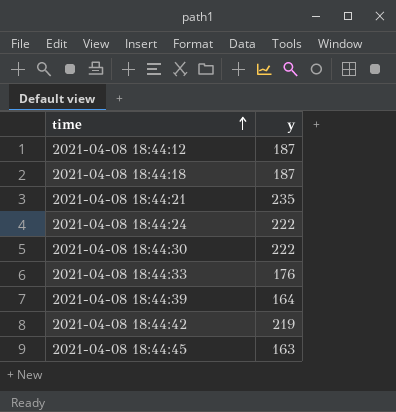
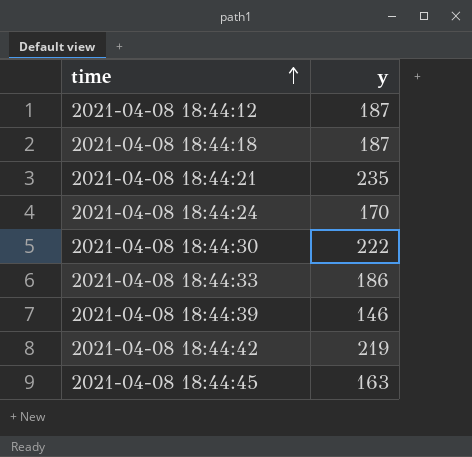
2021-04-08 18:44:24 | y: 222 -> 170
2021-04-08 18:44:33 | y: 176 -> 186
2021-04-08 18:44:39 | y: 164 -> 146

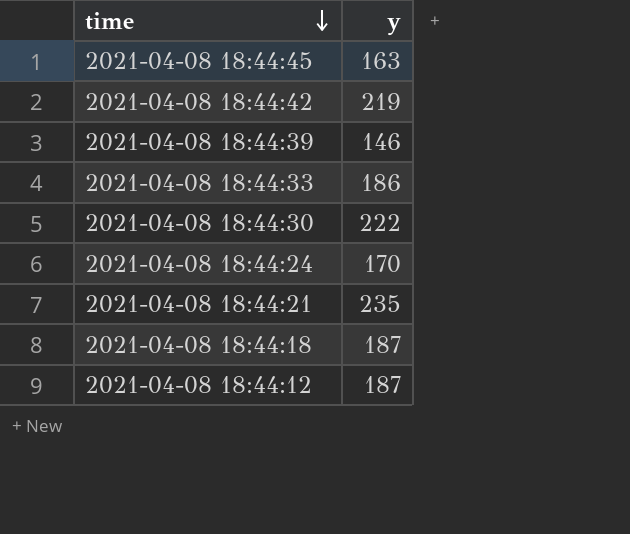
row order: time ascending -> time descending

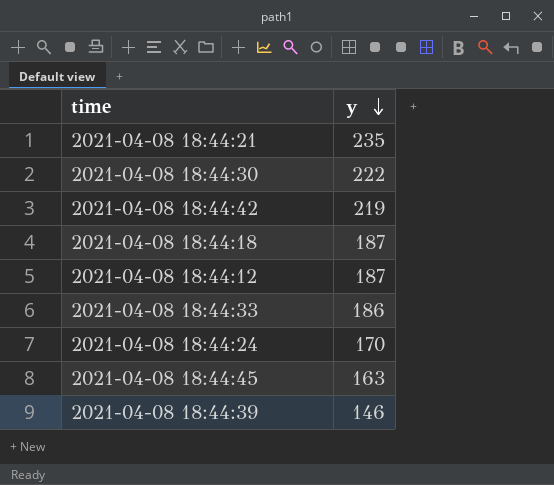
row order: time descending -> y descending

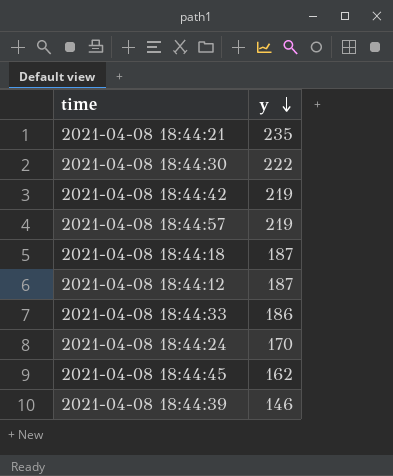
row 2021-04-08 18:44:57: none -> 219
2021-04-08 18:44:45 | y: 163 -> 162

